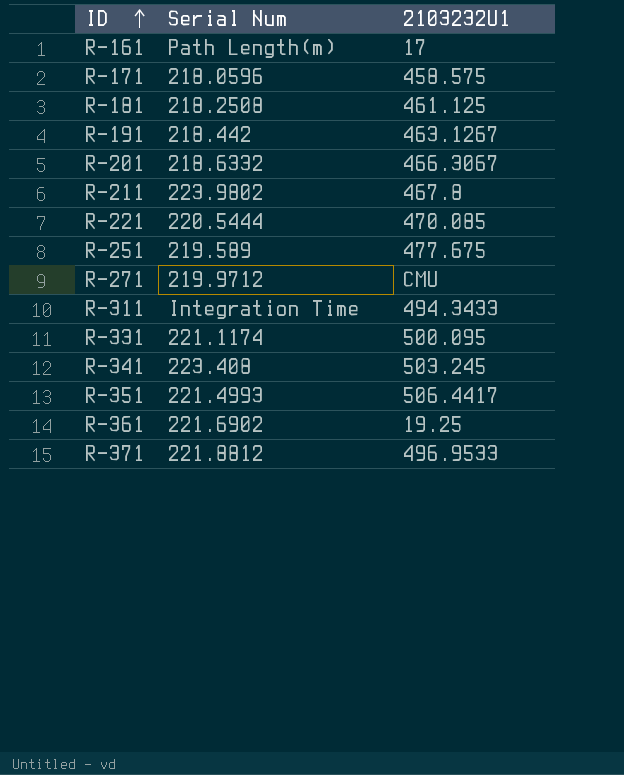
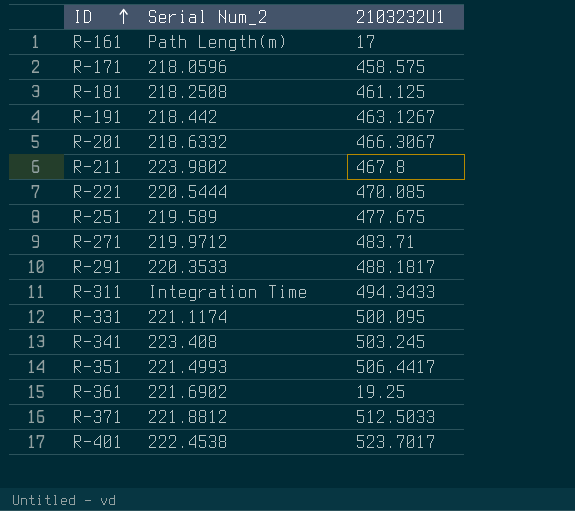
column name: Serial Num -> Serial Num_2
R-271 | 2103232U1: CMU -> 483.71
row R-291: none -> 220.3533 | 488.1817
R-371 | 2103232U1: 496.9533 -> 512.5033
row R-401: none -> 222.4538 | 523.7017

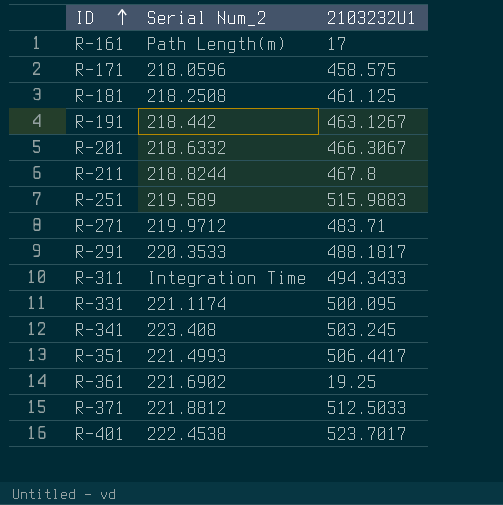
row R-221: 220.5444 | 470.085 -> none
R-211 | Serial Num_2: 223.9802 -> 218.8244
R-251 | 2103232U1: 477.675 -> 515.9883

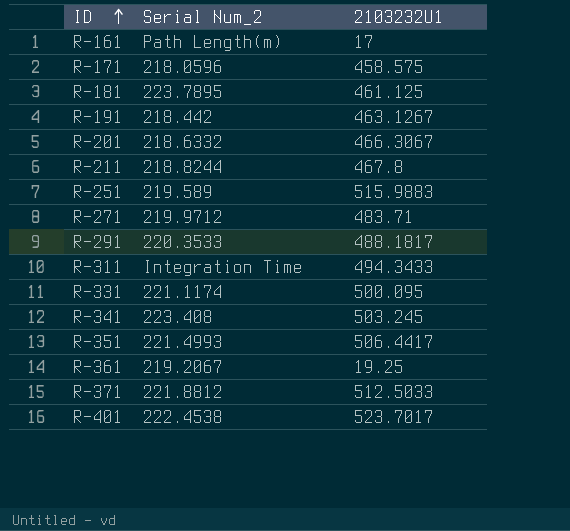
R-181 | Serial Num_2: 218.2508 -> 223.7895
R-361 | Serial Num_2: 221.6902 -> 219.2067

